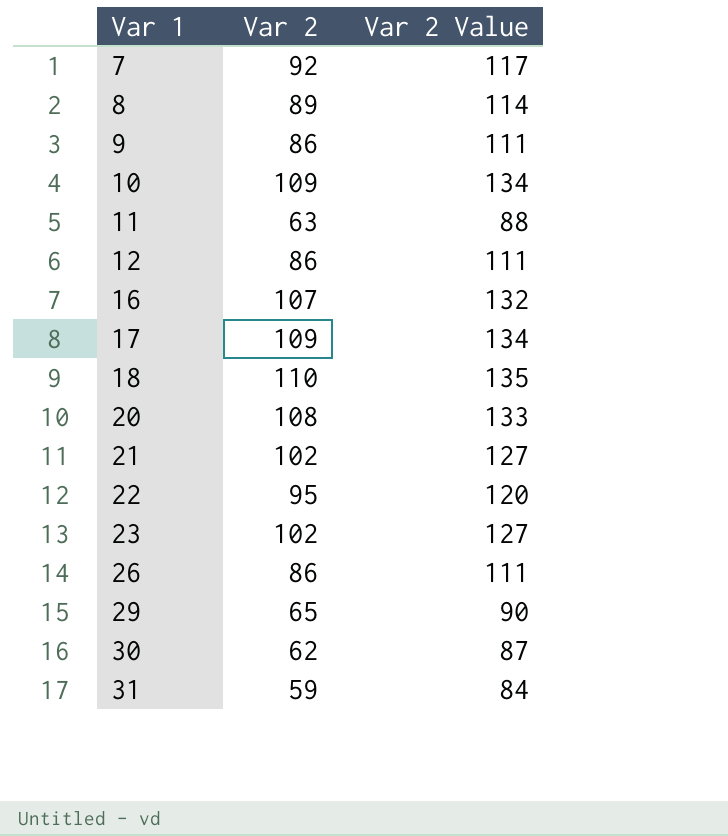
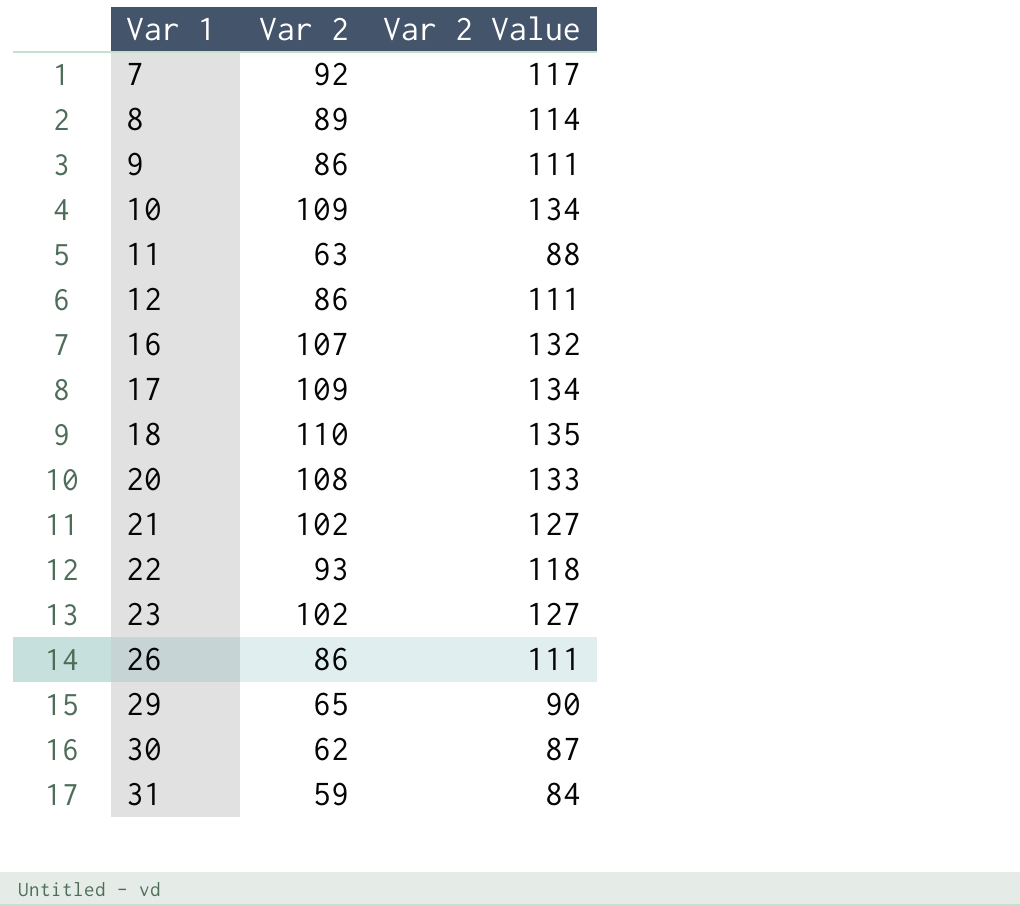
22 | Var 2: 95 -> 93
22 | Var 2 Value: 120 -> 118

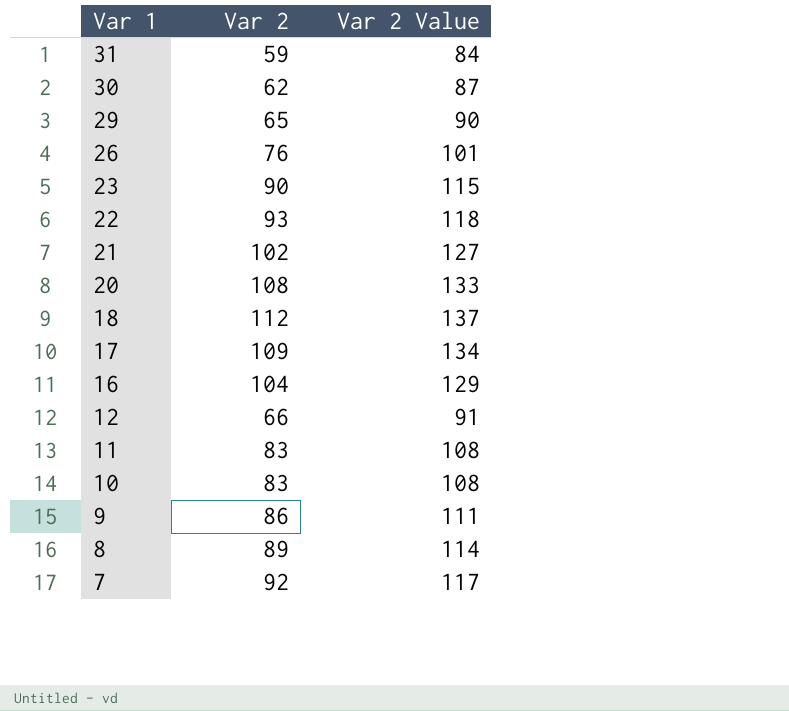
row order: Var 1 ascending -> Var 1 descending
26 | Var 2: 86 -> 76
26 | Var 2 Value: 111 -> 101
23 | Var 2: 102 -> 90
23 | Var 2 Value: 127 -> 115
18 | Var 2: 110 -> 112
18 | Var 2 Value: 135 -> 137
16 | Var 2: 107 -> 104
16 | Var 2 Value: 132 -> 129
12 | Var 2: 86 -> 66
12 | Var 2 Value: 111 -> 91
11 | Var 2: 63 -> 83
11 | Var 2 Value: 88 -> 108
10 | Var 2: 109 -> 83
10 | Var 2 Value: 134 -> 108

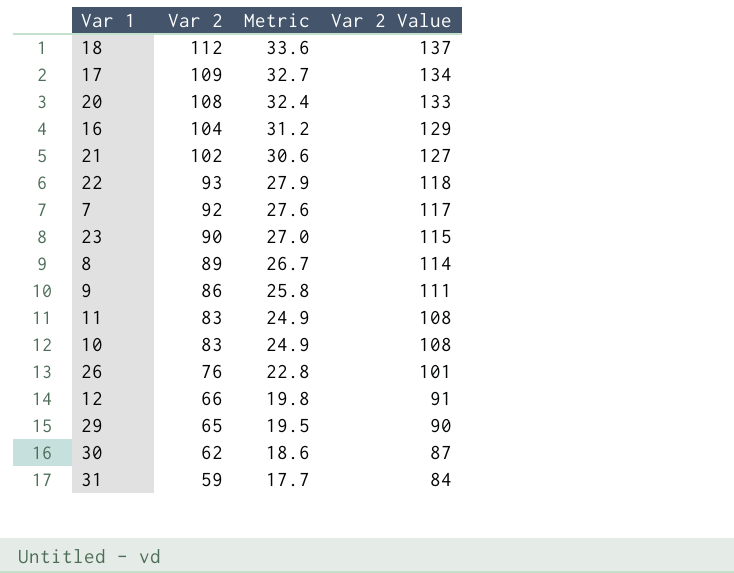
row order: Var 1 descending -> Var 2 descending
column Metric | formula: none -> [Var 2] * 0.3

